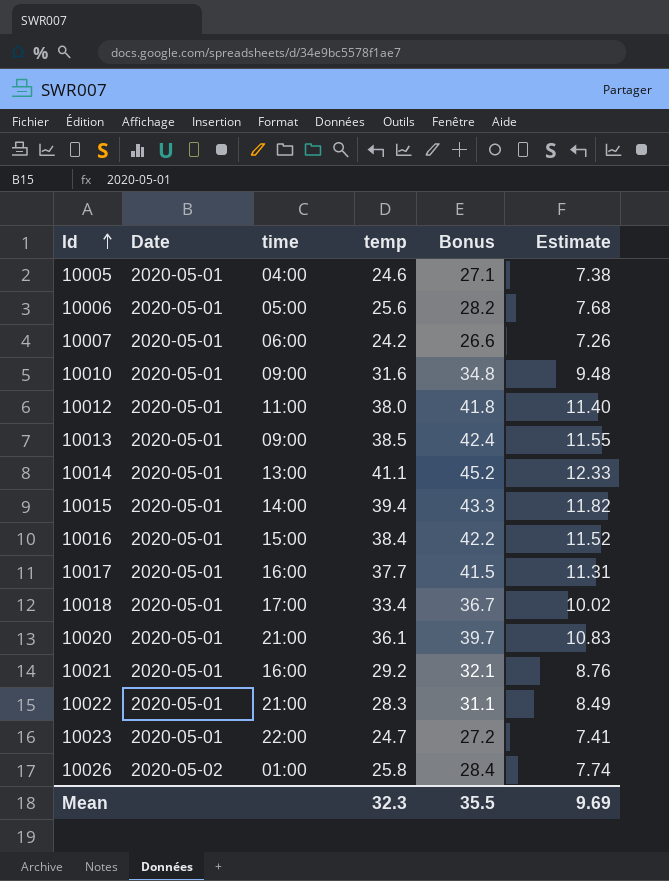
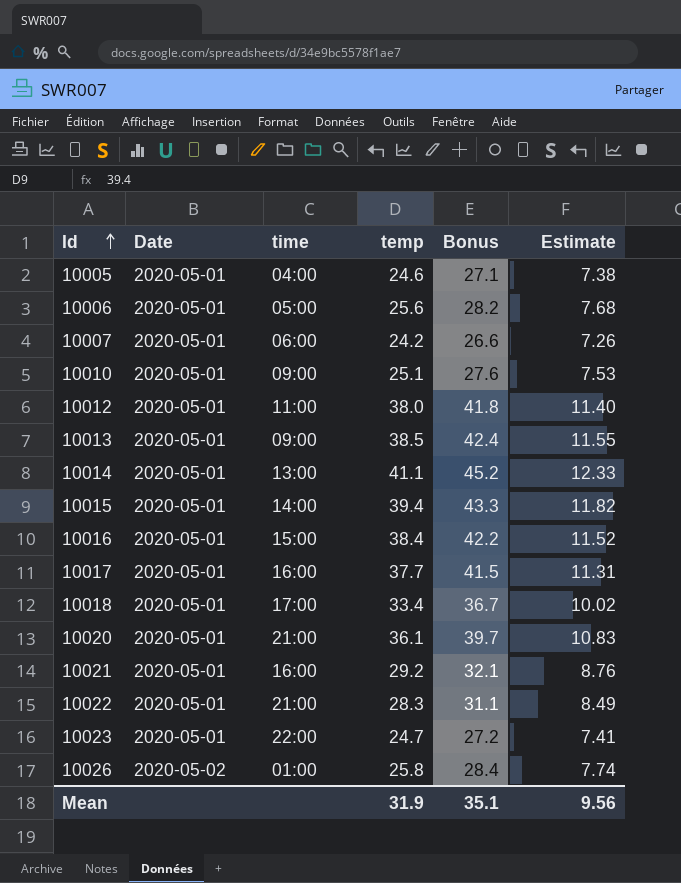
10010 | temp: 31.6 -> 25.1
10010 | Bonus: 34.8 -> 27.6
10010 | Estimate: 9.48 -> 7.53
Mean | temp: 32.3 -> 31.9
Mean | Bonus: 35.5 -> 35.1
Mean | Estimate: 9.69 -> 9.56

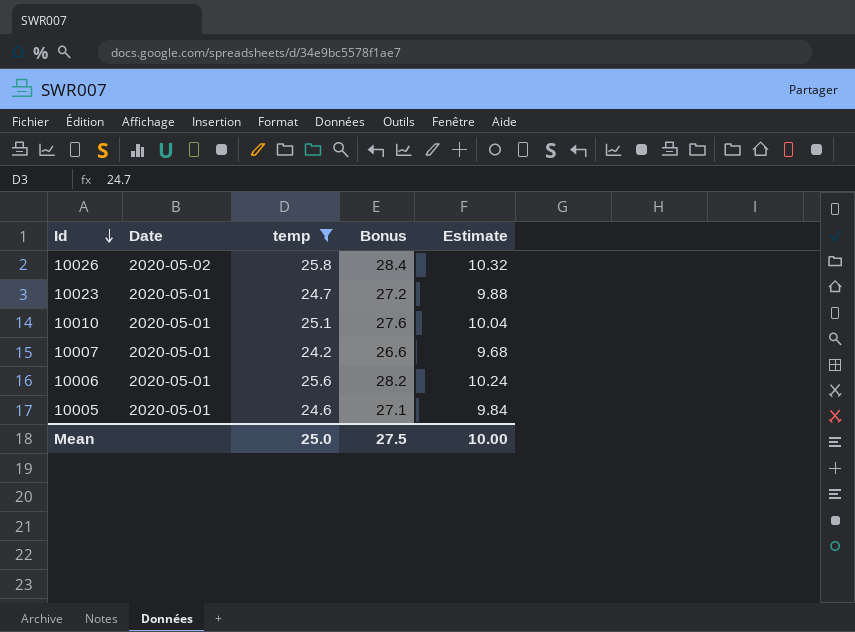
filter: none -> temp <= 25.8
row order: Id ascending -> Id descending
column time | position: 3 -> none
column Estimate | formula: [temp] * 0.3 -> [temp] * 0.4
Mean | temp: 31.9 -> 25.0
Mean | Bonus: 35.1 -> 27.5
Mean | Estimate: 9.56 -> 10.00

